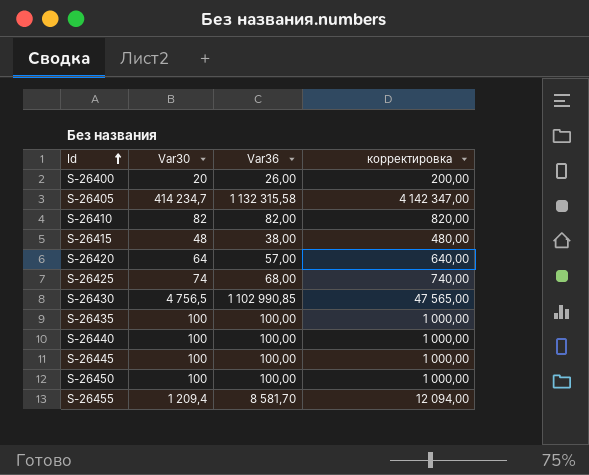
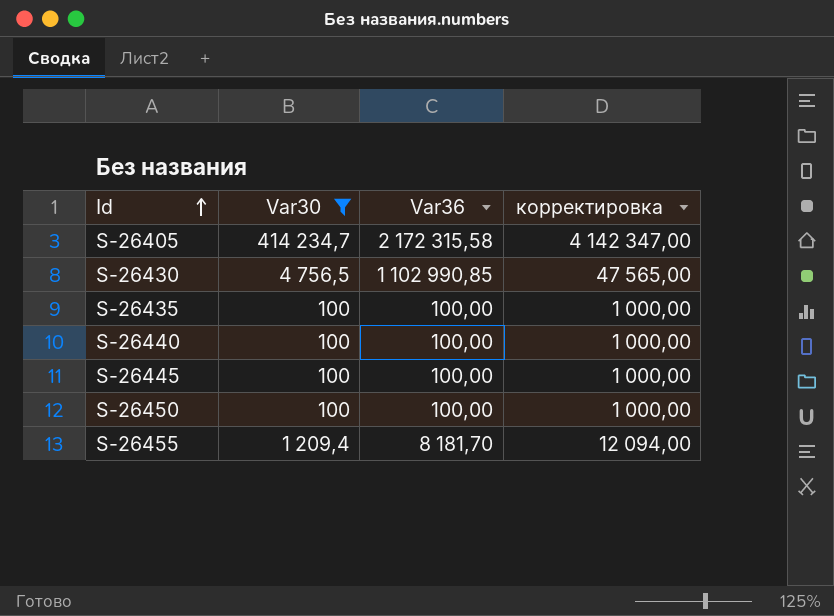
filter: none -> Var30 >= 100
S-26405 | Var36: 1 132 315,58 -> 2 172 315,58
S-26455 | Var36: 8 581,70 -> 8 181,70

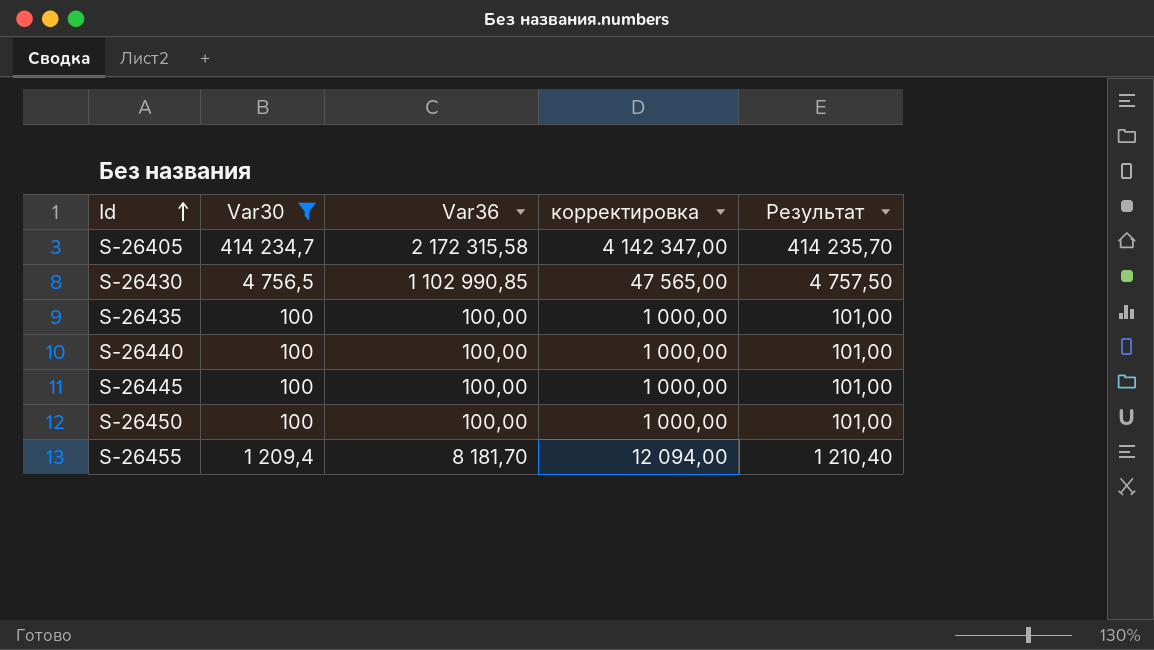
column Результат | formula: none -> [Var30] + 1

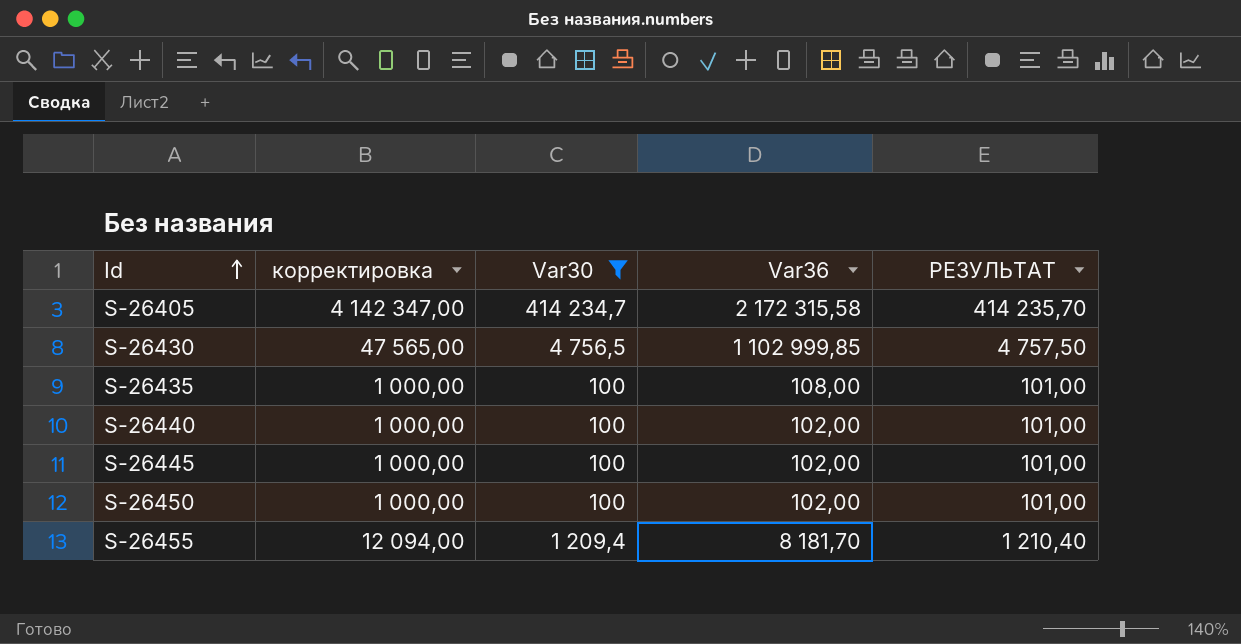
column корректировка | position: 4 -> 2
column name: Результат -> РЕЗУЛЬТАТ
S-26430 | Var36: 1 102 990,85 -> 1 102 999,85
S-26435 | Var36: 100,00 -> 108,00
S-26440 | Var36: 100,00 -> 102,00
S-26445 | Var36: 100,00 -> 102,00
S-26450 | Var36: 100,00 -> 102,00

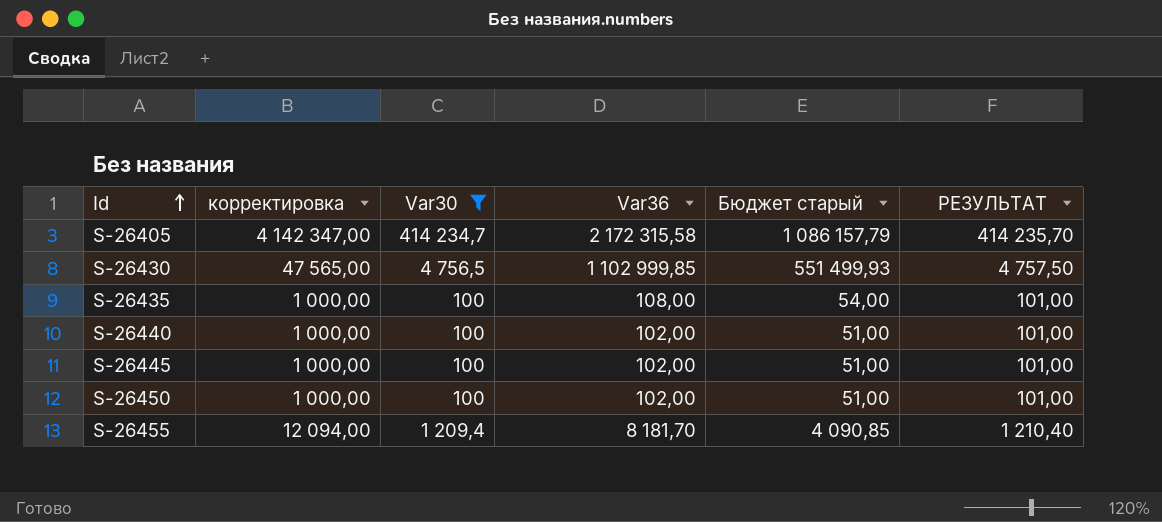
column Бюджет старый | formula: none -> [Var36] * 0,5

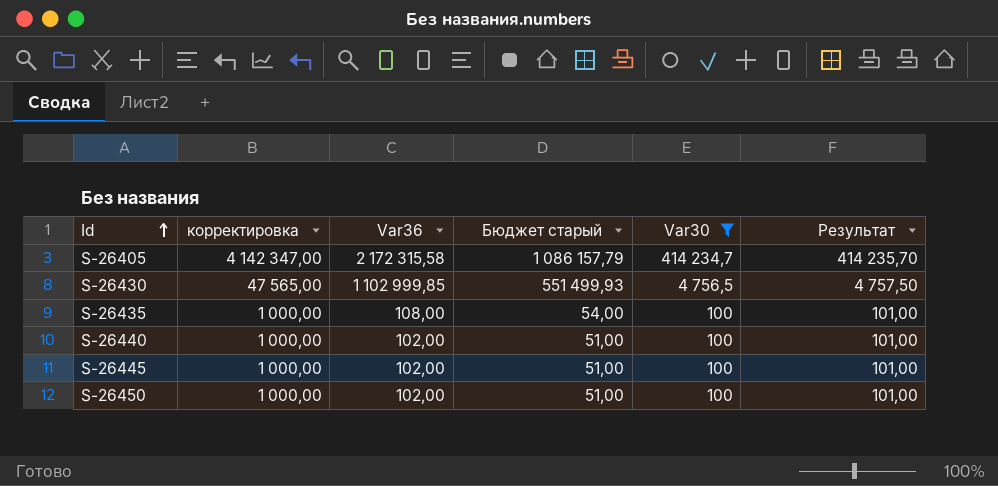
column Var30 | position: 3 -> 5
column name: РЕЗУЛЬТАТ -> Результат
row S-26455: 12 094,00 | 1 209,4 | 8 181,70 | 4 090,85 | 1 210,40 -> none

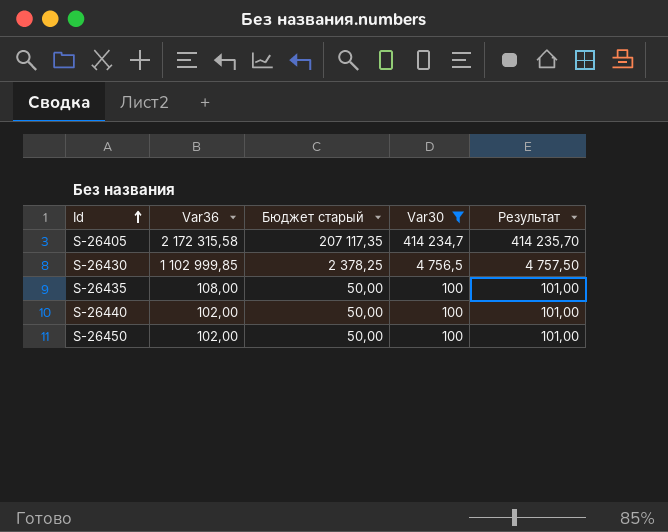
column корректировка | formula: [Var30] * 10 -> none
column Бюджет старый | formula: [Var36] * 0,5 -> [Var30] * 0,5
row S-26445: 1 000,00 | 102,00 | 51,00 | 100 | 101,00 -> none

